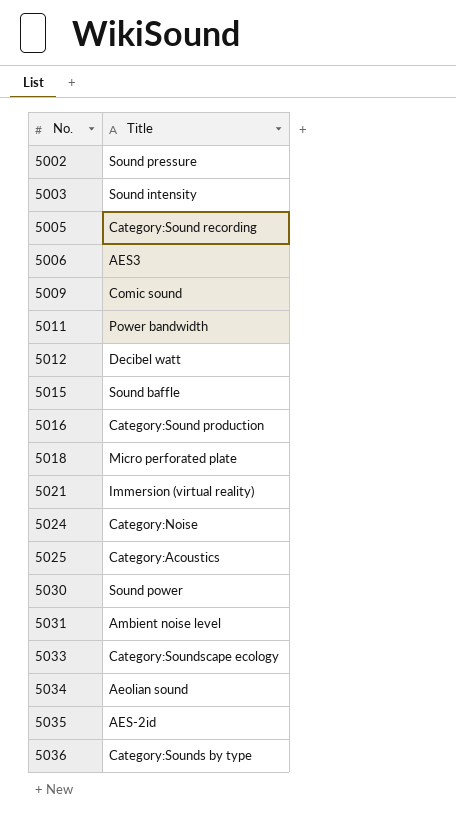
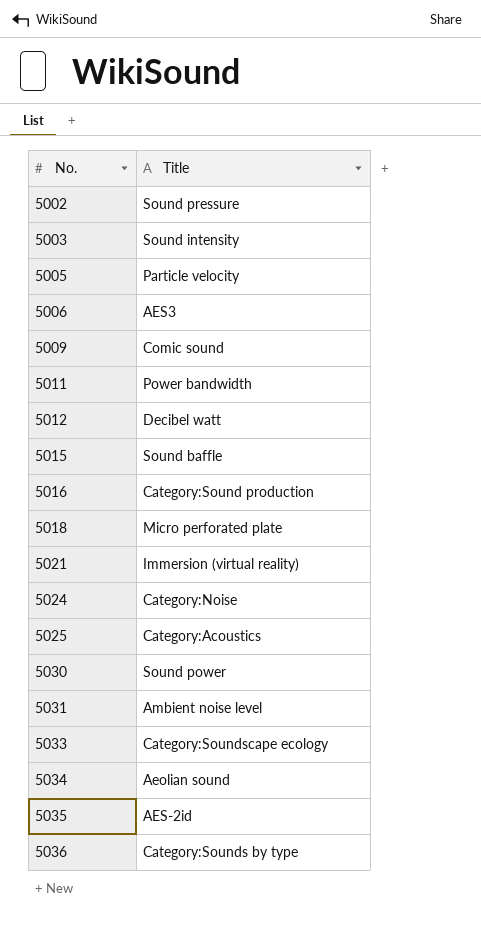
5005 | Title: Category:Sound recording -> Particle velocity

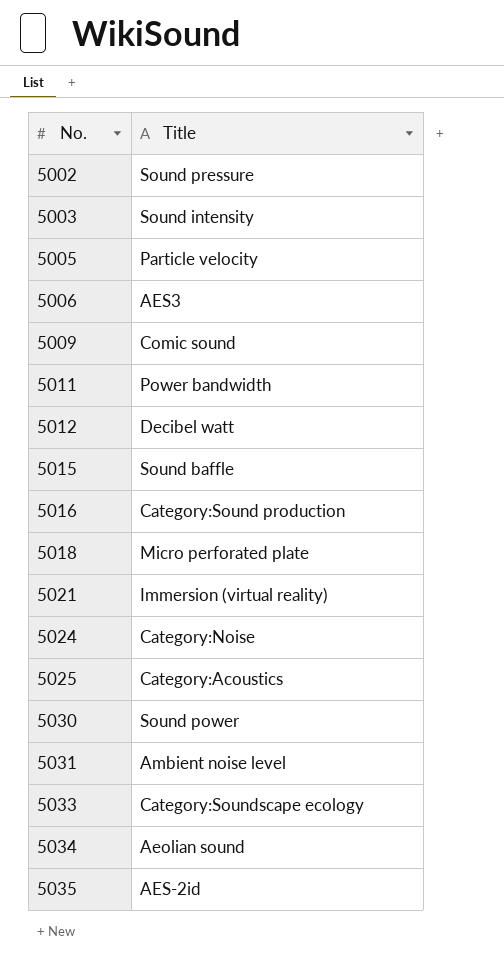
row 5036: Category:Sounds by type -> none

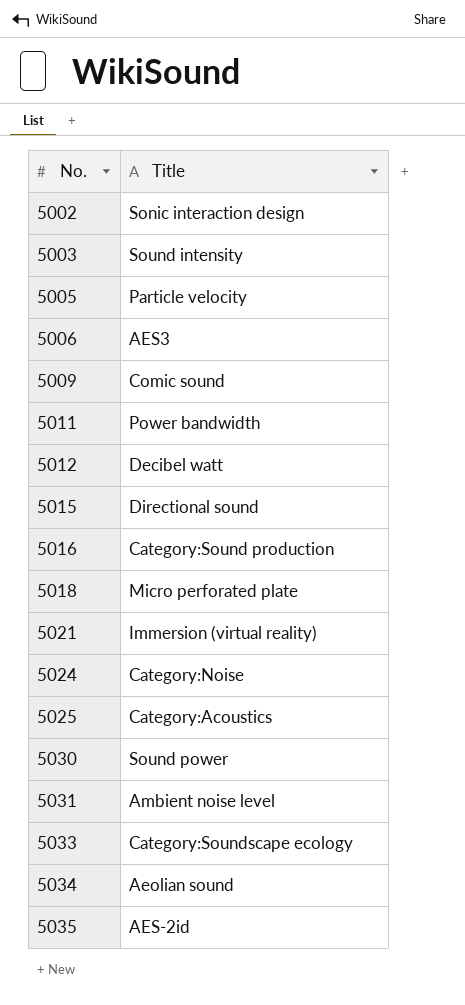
5002 | Title: Sound pressure -> Sonic interaction design
5015 | Title: Sound baffle -> Directional sound

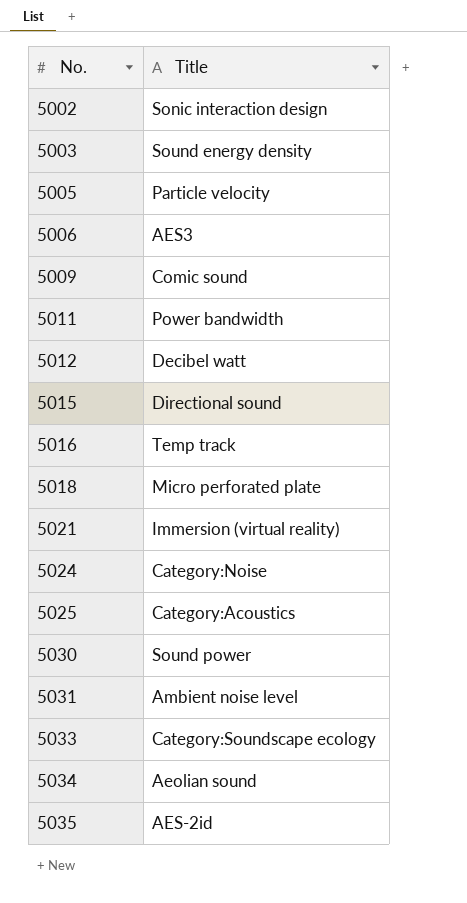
5003 | Title: Sound intensity -> Sound energy density
5016 | Title: Category:Sound production -> Temp track

